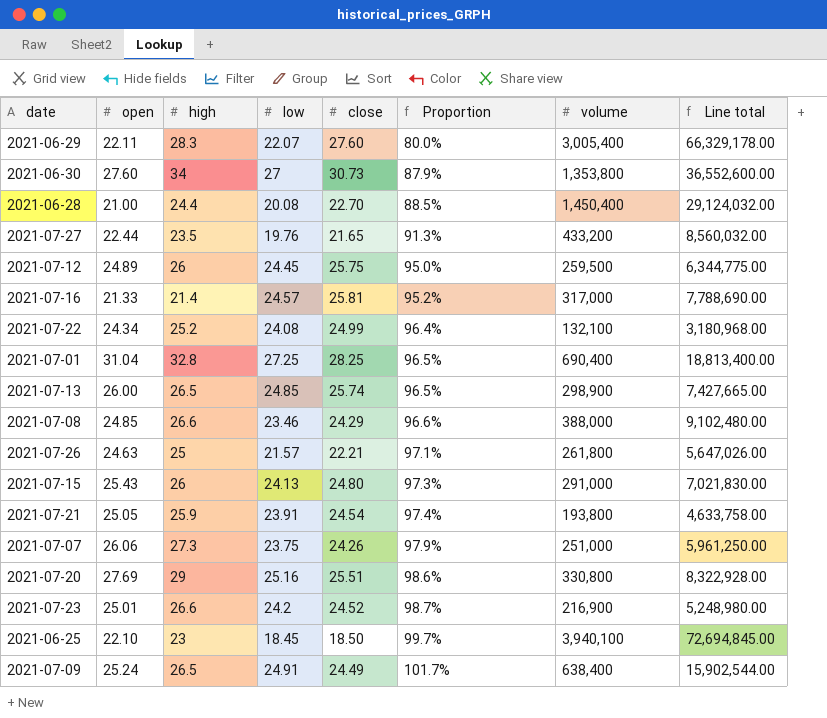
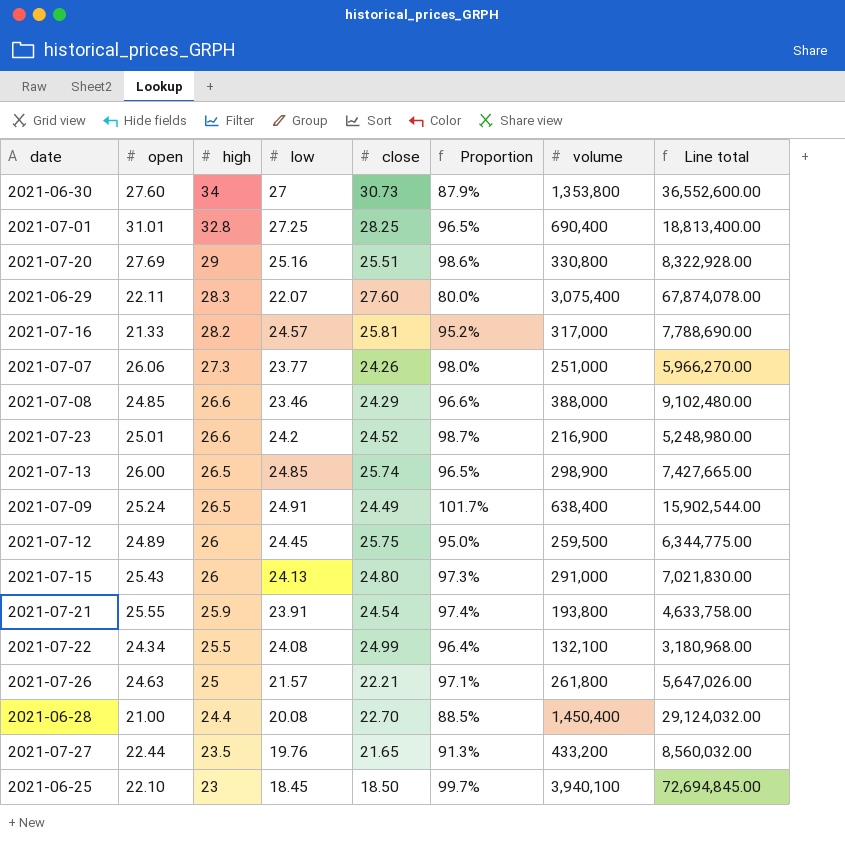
row order: Proportion ascending -> high descending
2021-07-01 | open: 31.04 -> 31.01
2021-06-29 | volume: 3,005,400 -> 3,075,400
2021-06-29 | Line total: 66,329,178.00 -> 67,874,078.00
2021-07-16 | high: 21.4 -> 28.2
2021-07-07 | low: 23.75 -> 23.77
2021-07-07 | Proportion: 97.9% -> 98.0%
2021-07-07 | Line total: 5,961,250.00 -> 5,966,270.00
2021-07-21 | open: 25.05 -> 25.55
2021-07-22 | high: 25.2 -> 25.5

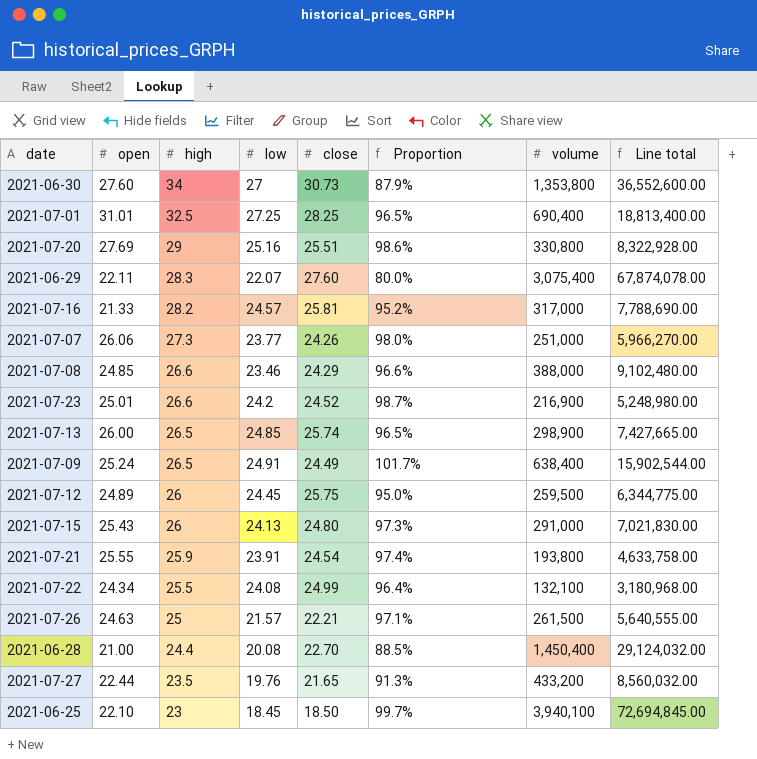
2021-07-01 | high: 32.8 -> 32.5
2021-07-26 | volume: 261,800 -> 261,500
2021-07-26 | Line total: 5,647,026.00 -> 5,640,555.00

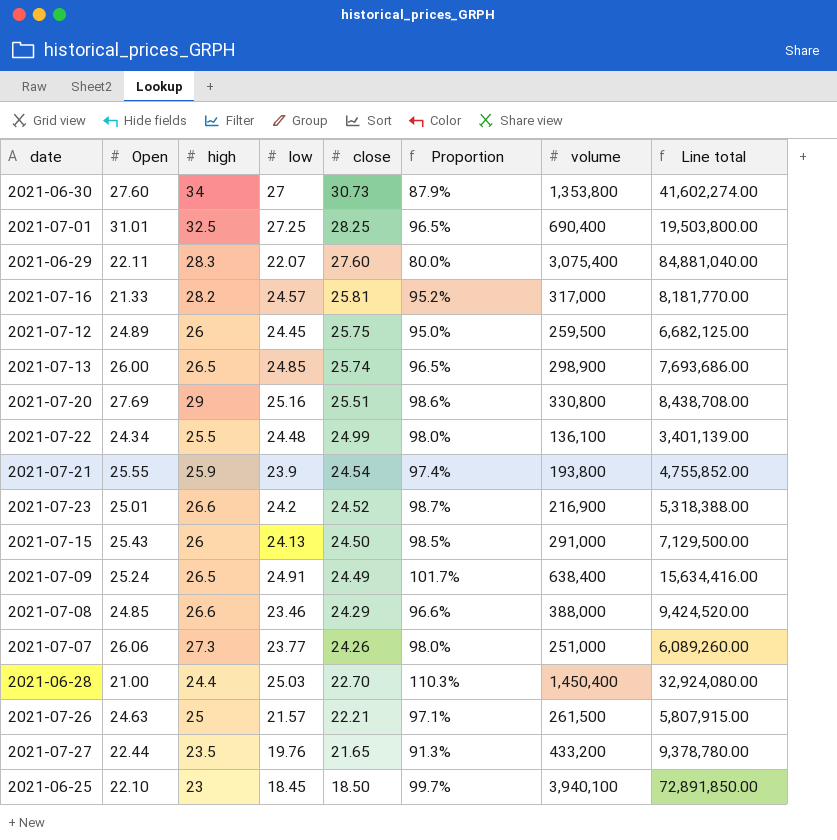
row order: high descending -> close descending
column name: open -> Open
column Line total | formula: [low] * [volume] -> [close] * [volume]
2021-07-22 | low: 24.08 -> 24.48
2021-07-22 | Proportion: 96.4% -> 98.0%
2021-07-22 | volume: 132,100 -> 136,100
2021-07-21 | low: 23.91 -> 23.9
2021-07-15 | close: 24.80 -> 24.50
2021-07-15 | Proportion: 97.3% -> 98.5%
2021-06-28 | low: 20.08 -> 25.03
2021-06-28 | Proportion: 88.5% -> 110.3%

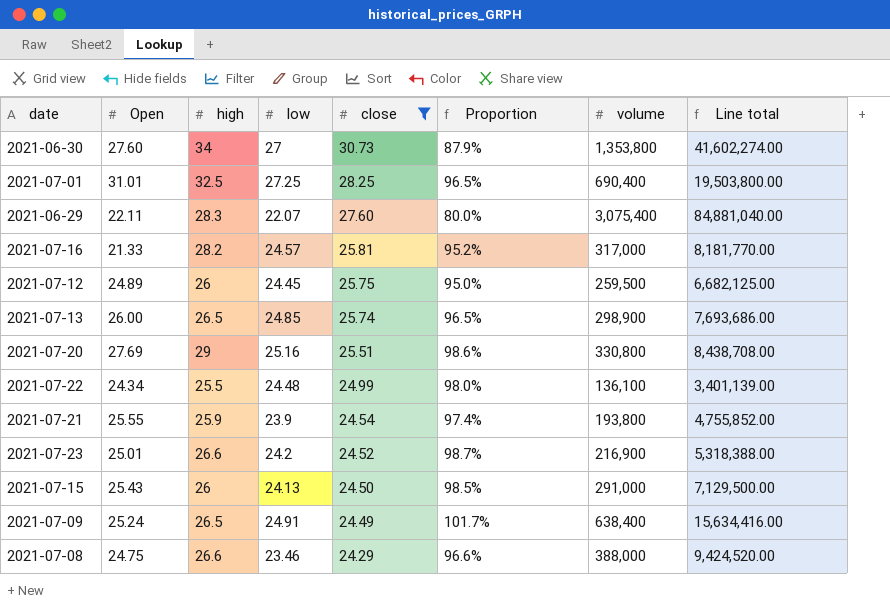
filter: none -> close >= 24.29
2021-07-08 | Open: 24.85 -> 24.75

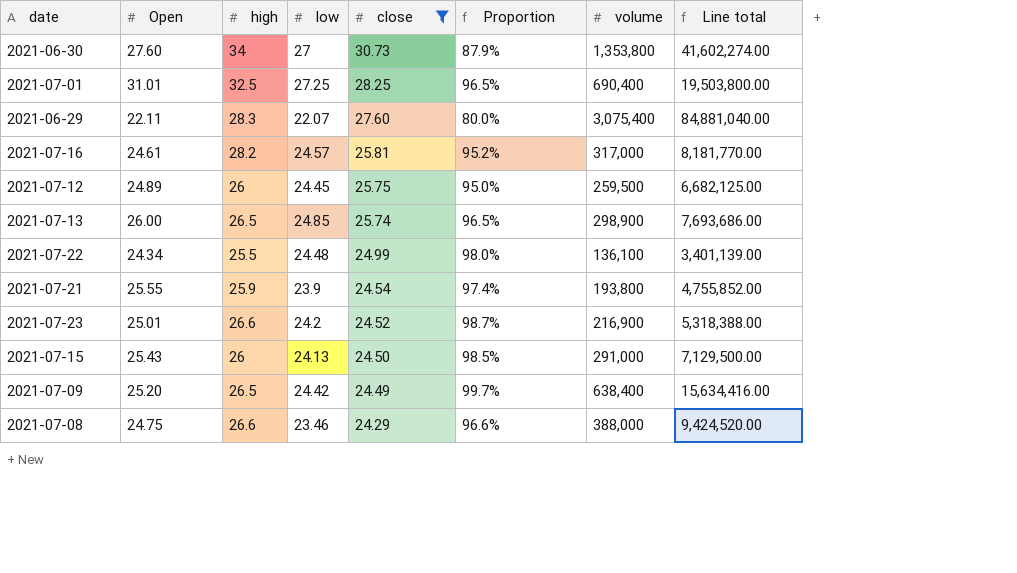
row 2021-07-20: 27.69 | 29 | 25.16 | 25.51 | 98.6% | 330,800 | 8,438,708.00 -> none
2021-07-16 | Open: 21.33 -> 24.61
2021-07-09 | Open: 25.24 -> 25.20
2021-07-09 | low: 24.91 -> 24.42
2021-07-09 | Proportion: 101.7% -> 99.7%

